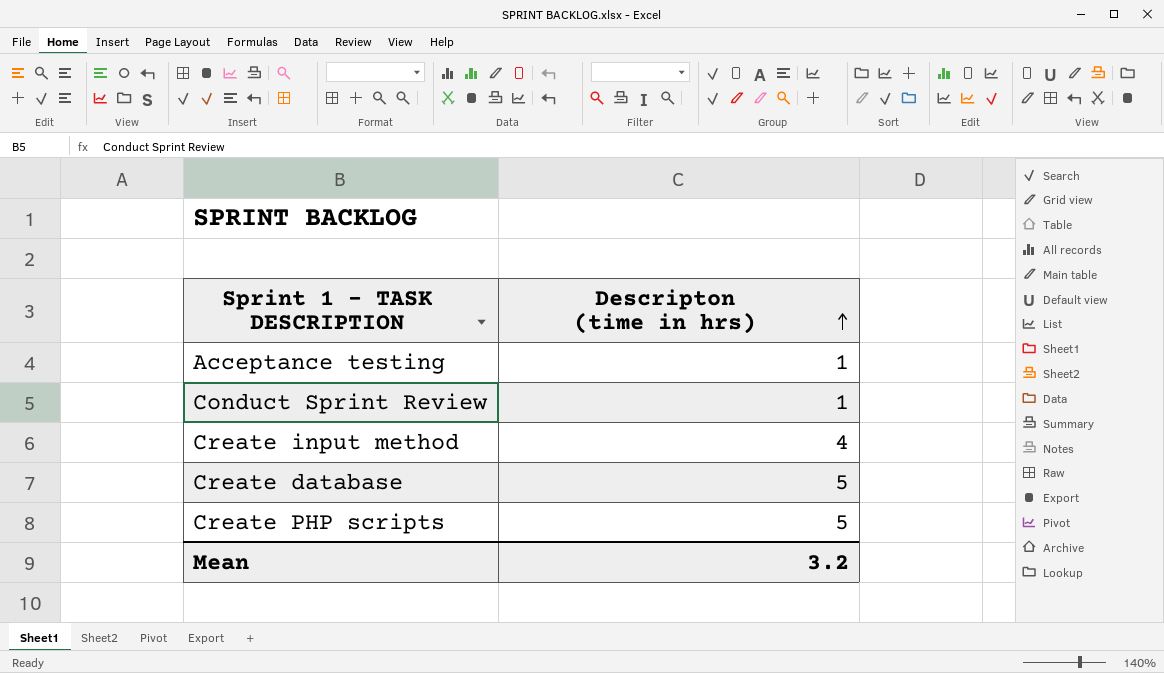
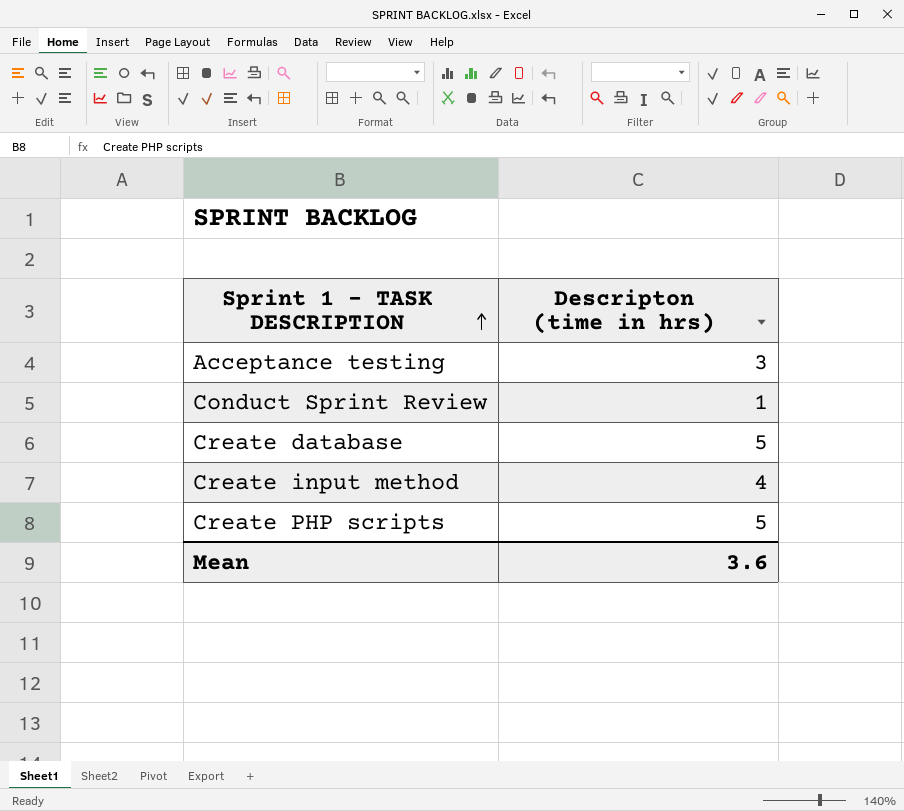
row order: Descripton (time in hrs) ascending -> Sprint 1 - TASK DESCRIPTION ascending
Acceptance testing | Descripton (time in hrs): 1 -> 3
Mean | Descripton (time in hrs): 3.2 -> 3.6

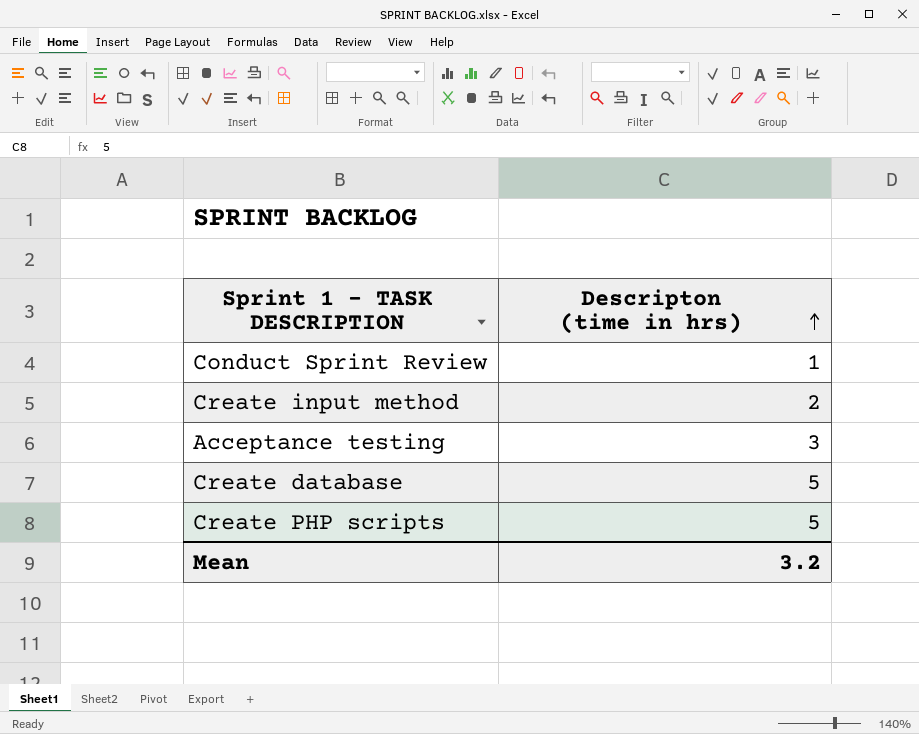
row order: Sprint 1 - TASK DESCRIPTION ascending -> Descripton (time in hrs) ascending
Create input method | Descripton (time in hrs): 4 -> 2
Mean | Descripton (time in hrs): 3.6 -> 3.2

